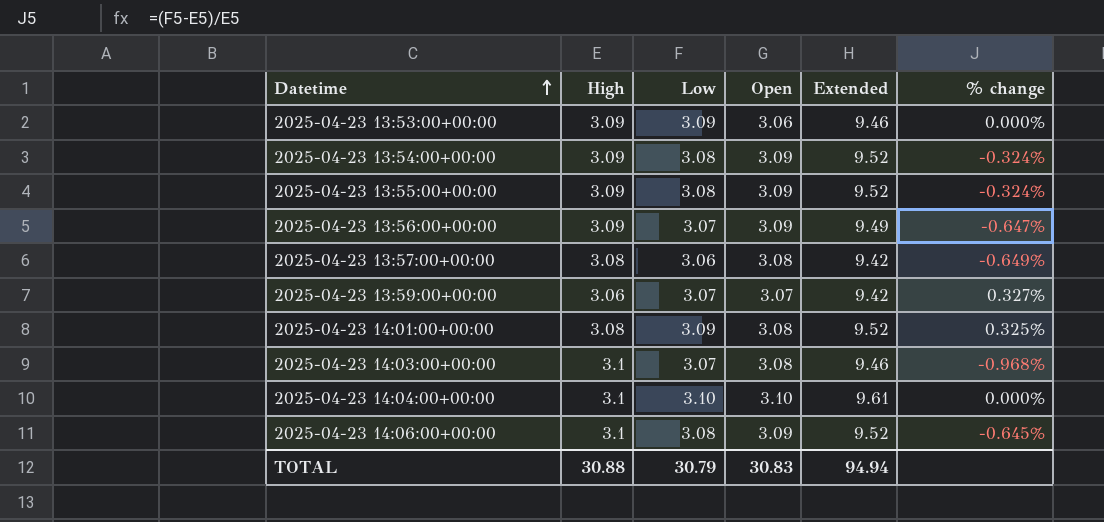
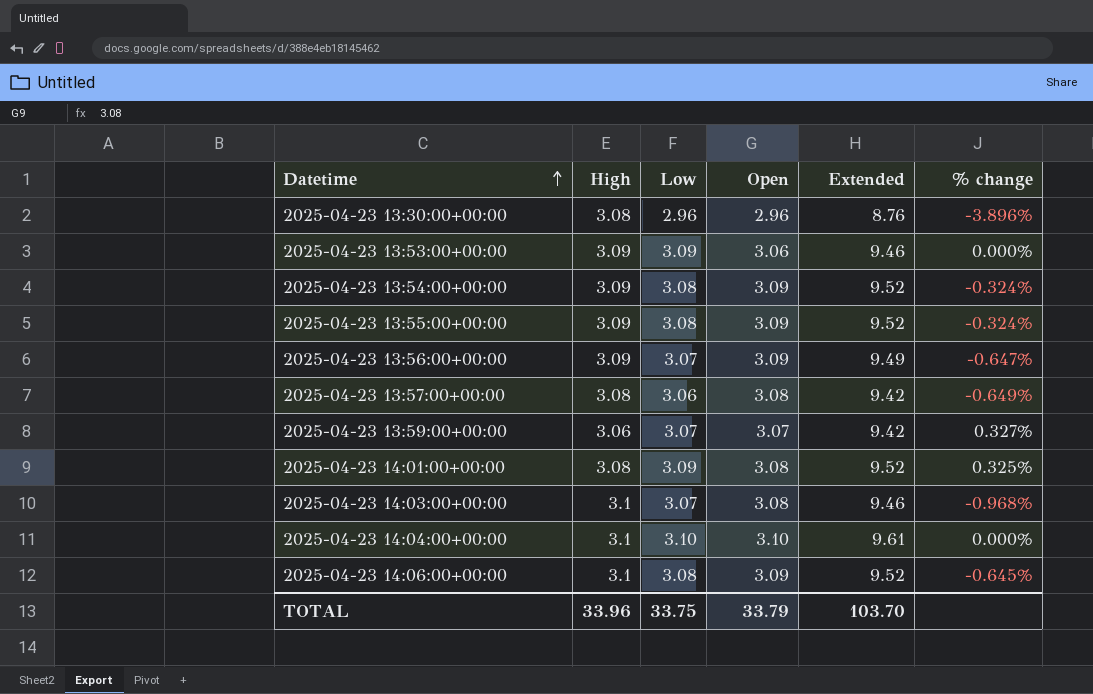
row 2025-04-23 13:30:00+00:00: none -> 3.08 | 2.96 | 2.96 | 8.76 | -3.896%
TOTAL | High: 30.88 -> 33.96
TOTAL | Low: 30.79 -> 33.75
TOTAL | Open: 30.83 -> 33.79
TOTAL | Extended: 94.94 -> 103.70

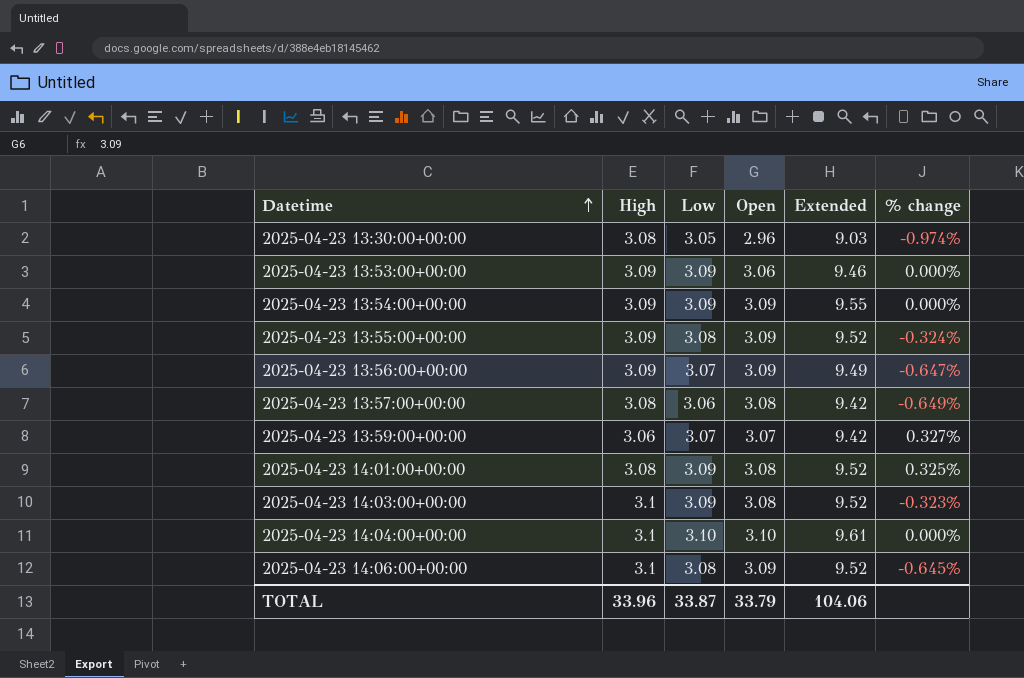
2025-04-23 13:30:00+00:00 | Low: 2.96 -> 3.05
2025-04-23 13:30:00+00:00 | Extended: 8.76 -> 9.03
2025-04-23 13:30:00+00:00 | % change: -3.896% -> -0.974%
2025-04-23 13:54:00+00:00 | Low: 3.08 -> 3.09
2025-04-23 13:54:00+00:00 | Extended: 9.52 -> 9.55
2025-04-23 13:54:00+00:00 | % change: -0.324% -> 0.000%
2025-04-23 14:03:00+00:00 | Low: 3.07 -> 3.09
2025-04-23 14:03:00+00:00 | Extended: 9.46 -> 9.52
2025-04-23 14:03:00+00:00 | % change: -0.968% -> -0.323%
TOTAL | Low: 33.75 -> 33.87
TOTAL | Extended: 103.70 -> 104.06

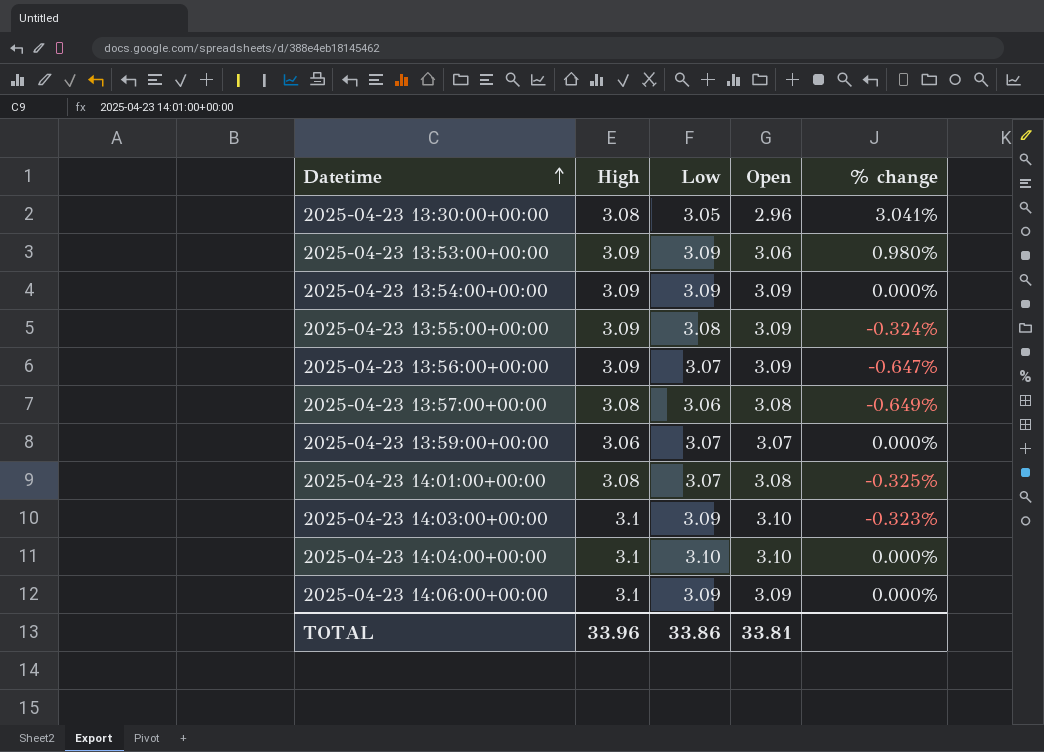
column Extended | formula: [Low] * [Open] -> none
column % change | formula: ([Low] - [High]) / [High] -> ([Low] - [Open]) / [Open]
2025-04-23 14:01:00+00:00 | Low: 3.09 -> 3.07
2025-04-23 14:03:00+00:00 | Open: 3.08 -> 3.10
2025-04-23 14:06:00+00:00 | Low: 3.08 -> 3.09
TOTAL | Low: 33.87 -> 33.86
TOTAL | Open: 33.79 -> 33.81

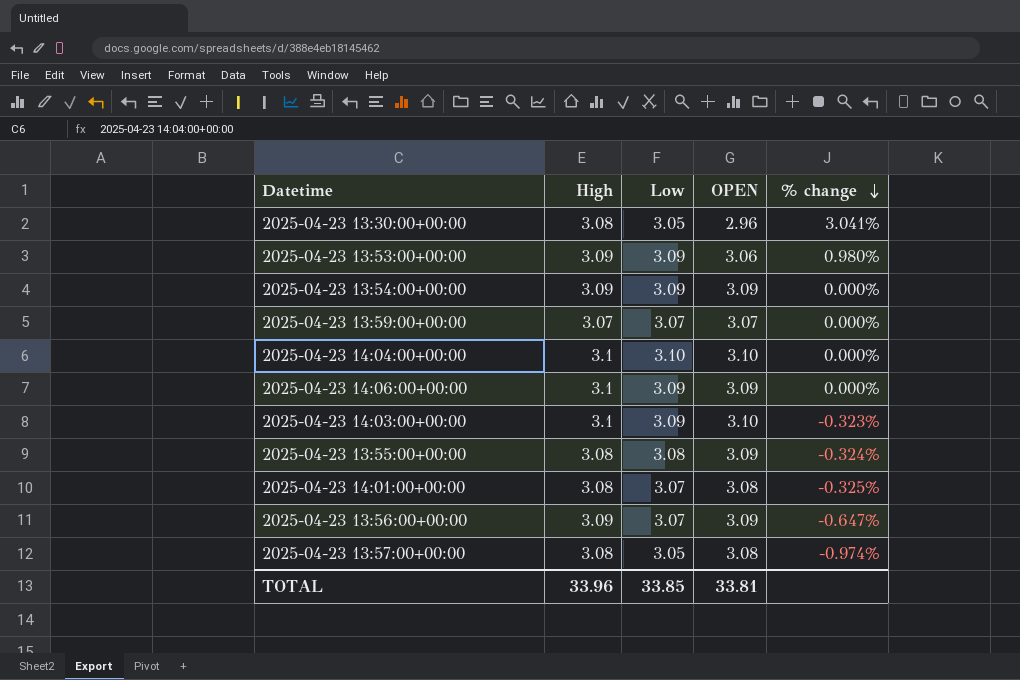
row order: Datetime ascending -> % change descending
column name: Open -> OPEN
2025-04-23 13:59:00+00:00 | High: 3.06 -> 3.07
2025-04-23 13:55:00+00:00 | High: 3.09 -> 3.08
2025-04-23 13:57:00+00:00 | Low: 3.06 -> 3.05
2025-04-23 13:57:00+00:00 | % change: -0.649% -> -0.974%
TOTAL | Low: 33.86 -> 33.85

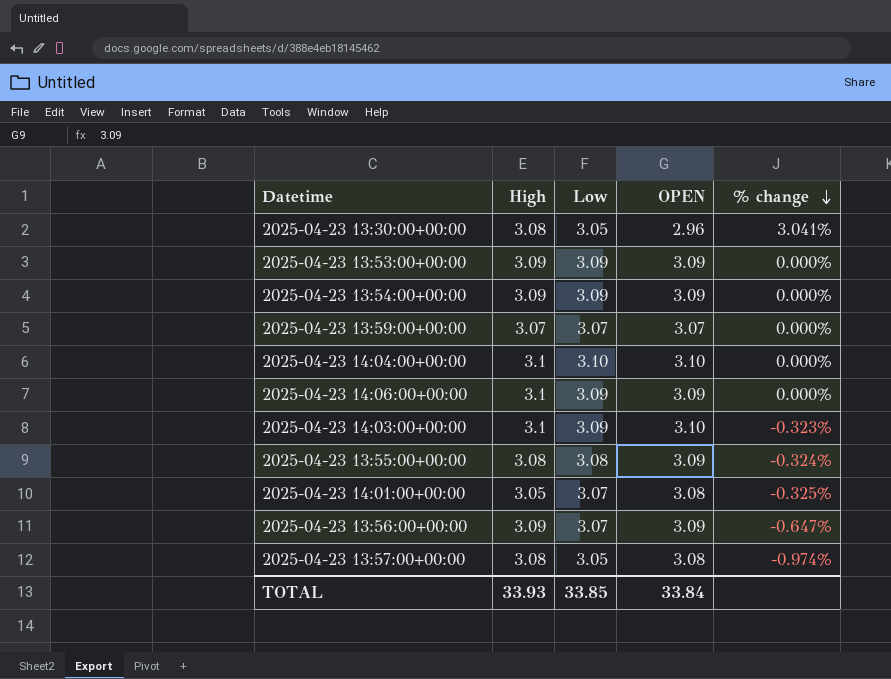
2025-04-23 13:53:00+00:00 | OPEN: 3.06 -> 3.09
2025-04-23 13:53:00+00:00 | % change: 0.980% -> 0.000%
2025-04-23 14:01:00+00:00 | High: 3.08 -> 3.05
TOTAL | High: 33.96 -> 33.93
TOTAL | OPEN: 33.81 -> 33.84

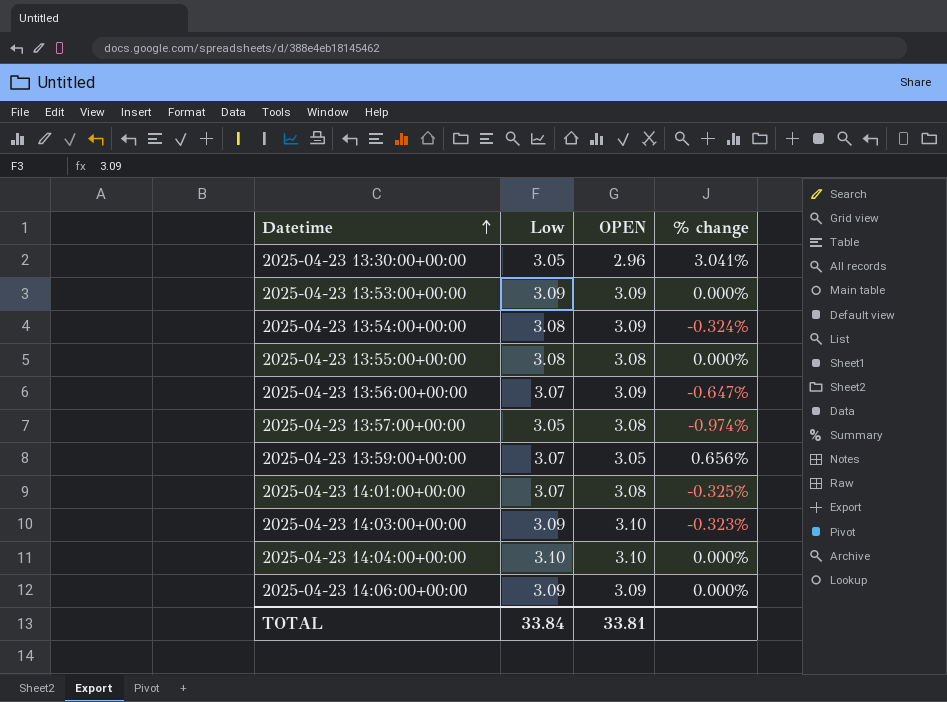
row order: % change descending -> Datetime ascending
column High | position: 2 -> none
2025-04-23 13:54:00+00:00 | Low: 3.09 -> 3.08
2025-04-23 13:54:00+00:00 | % change: 0.000% -> -0.324%
2025-04-23 13:55:00+00:00 | OPEN: 3.09 -> 3.08
2025-04-23 13:55:00+00:00 | % change: -0.324% -> 0.000%
2025-04-23 13:59:00+00:00 | OPEN: 3.07 -> 3.05
2025-04-23 13:59:00+00:00 | % change: 0.000% -> 0.656%
TOTAL | Low: 33.85 -> 33.84
TOTAL | OPEN: 33.84 -> 33.81

